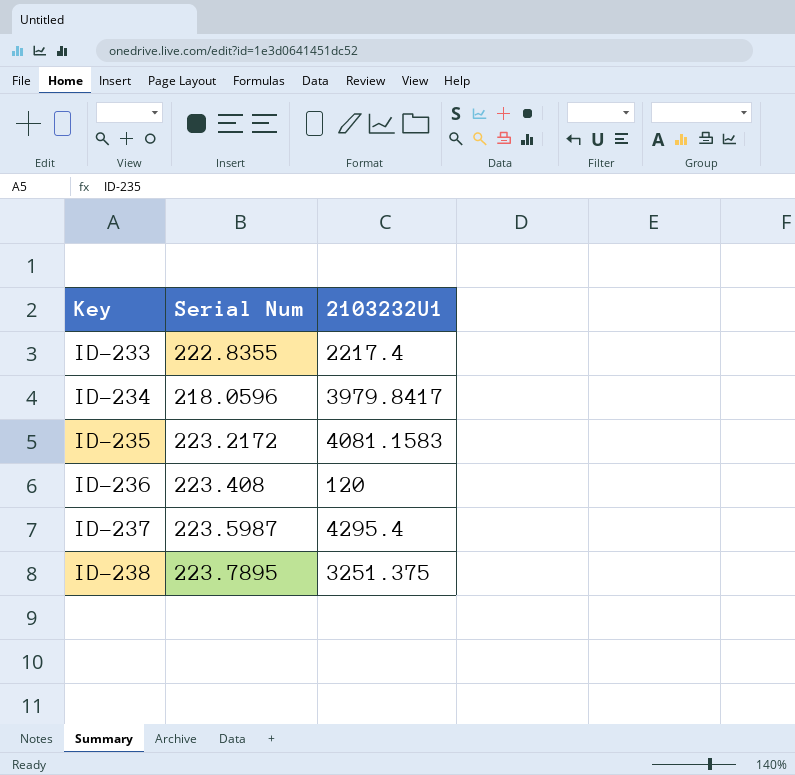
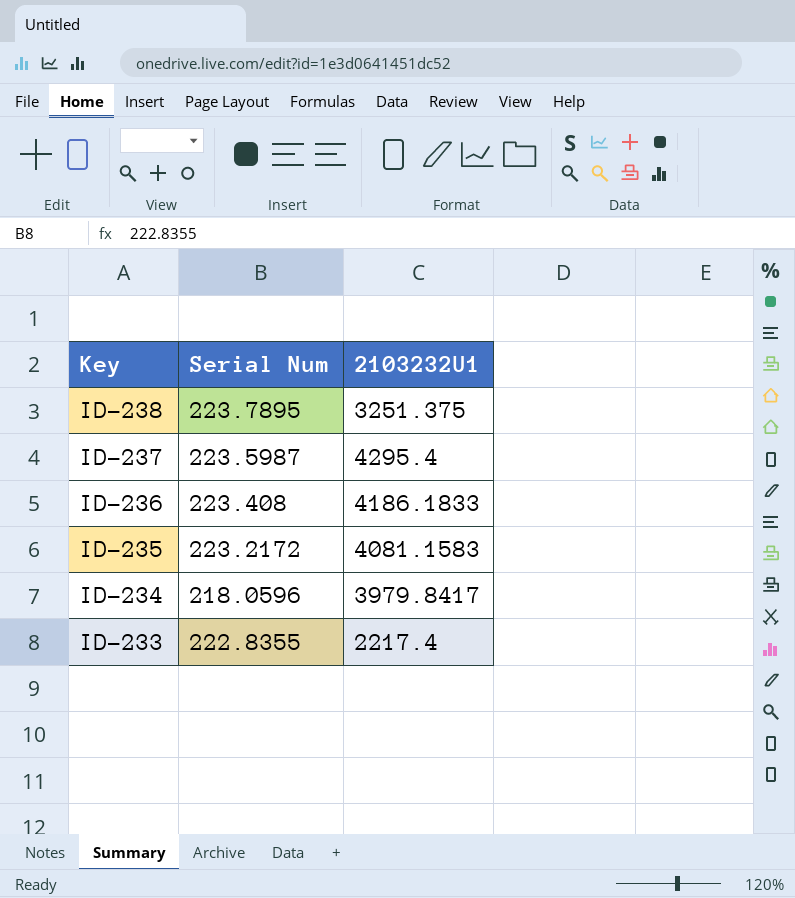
row order: Key ascending -> Key descending
ID-236 | 2103232U1: 120 -> 4186.1833

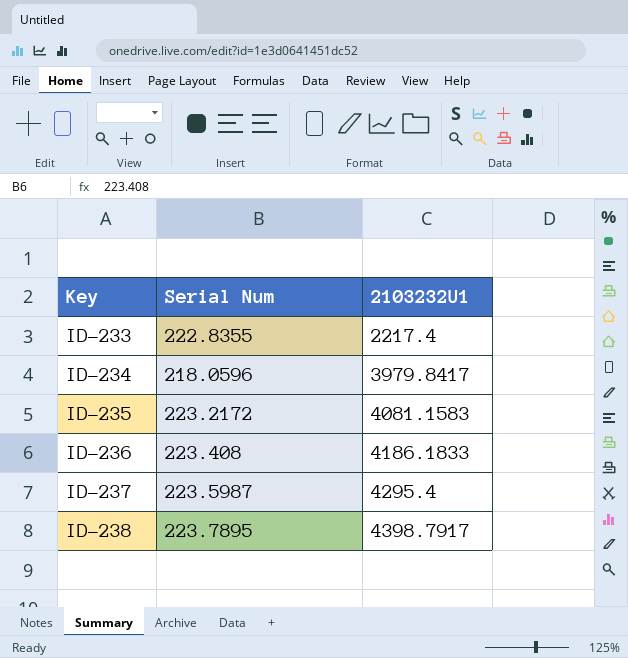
row order: Key descending -> Key ascending
ID-238 | 2103232U1: 3251.375 -> 4398.7917

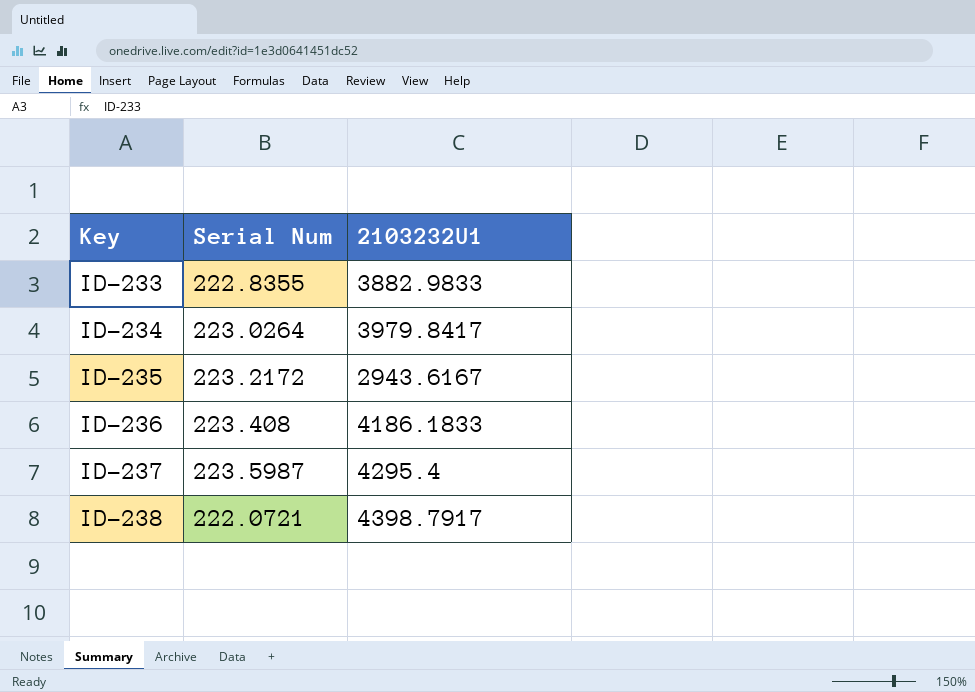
ID-233 | 2103232U1: 2217.4 -> 3882.9833
ID-234 | Serial Num: 218.0596 -> 223.0264
ID-235 | 2103232U1: 4081.1583 -> 2943.6167
ID-238 | Serial Num: 223.7895 -> 222.0721

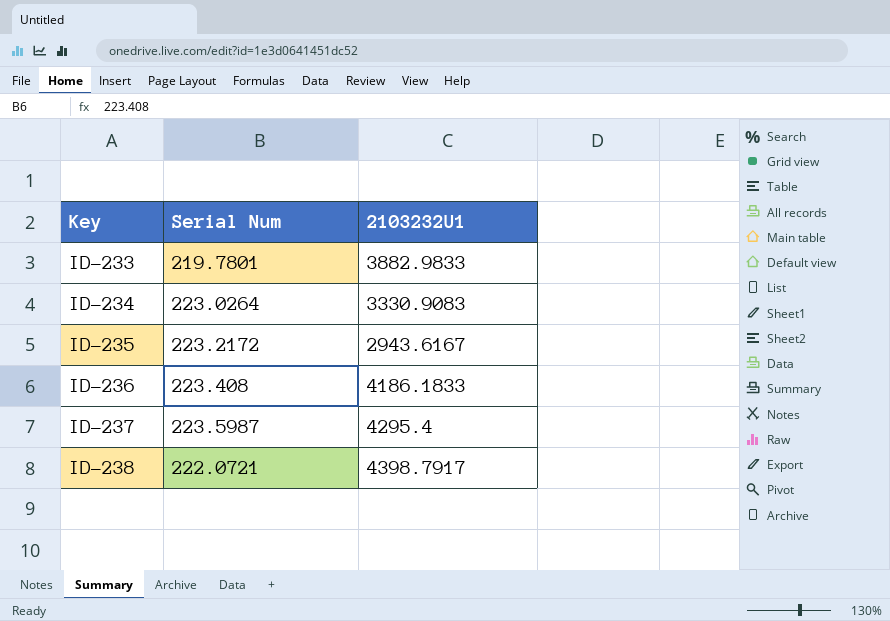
ID-233 | Serial Num: 222.8355 -> 219.7801
ID-234 | 2103232U1: 3979.8417 -> 3330.9083

